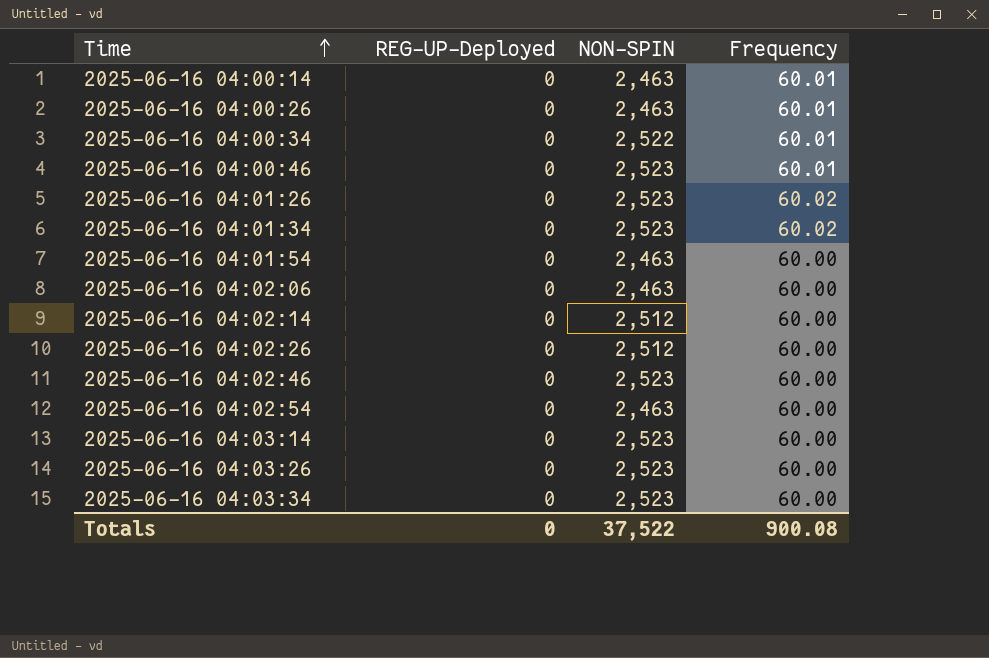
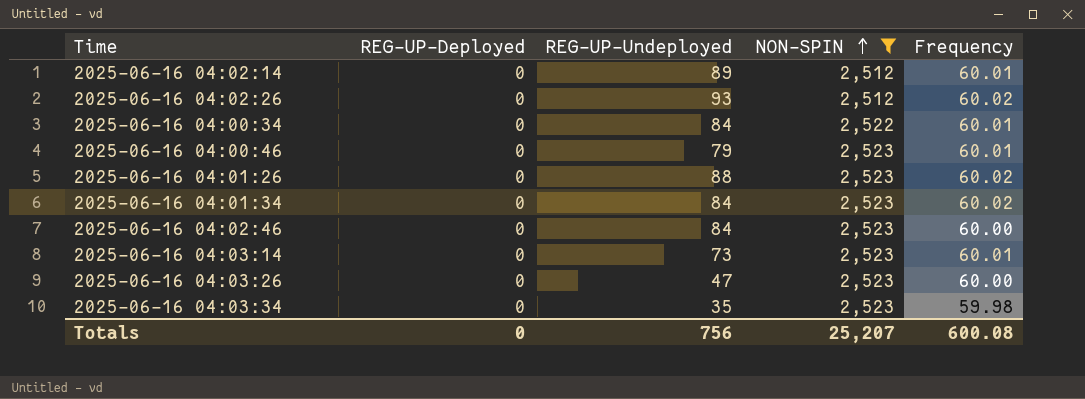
filter: none -> NON-SPIN != 2,463
row order: Time ascending -> NON-SPIN ascending
column REG-UP-Undeployed | position: none -> 3
2025-06-16 04:02:14 | Frequency: 60.00 -> 60.01
2025-06-16 04:02:26 | Frequency: 60.00 -> 60.02
2025-06-16 04:03:14 | Frequency: 60.00 -> 60.01
2025-06-16 04:03:34 | Frequency: 60.00 -> 59.98
Totals | NON-SPIN: 37,522 -> 25,207
Totals | Frequency: 900.08 -> 600.08

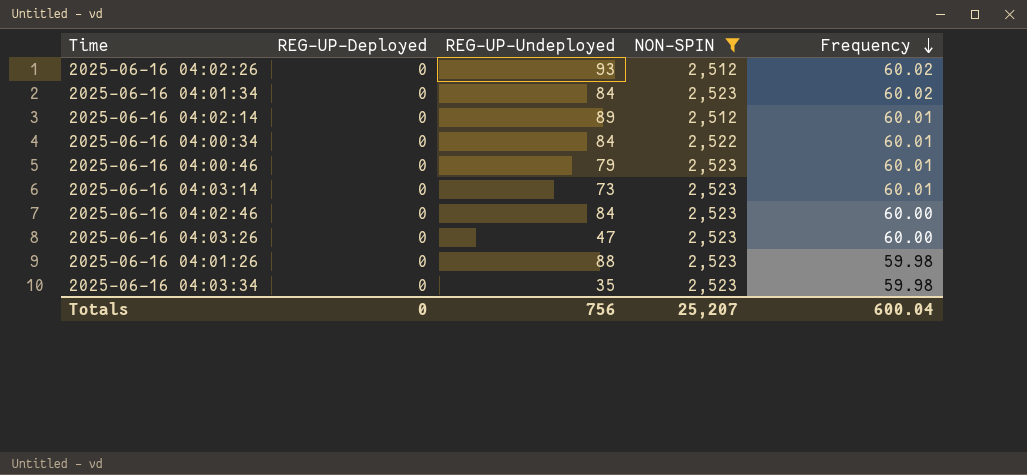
row order: NON-SPIN ascending -> Frequency descending
2025-06-16 04:01:26 | Frequency: 60.02 -> 59.98
Totals | Frequency: 600.08 -> 600.04

